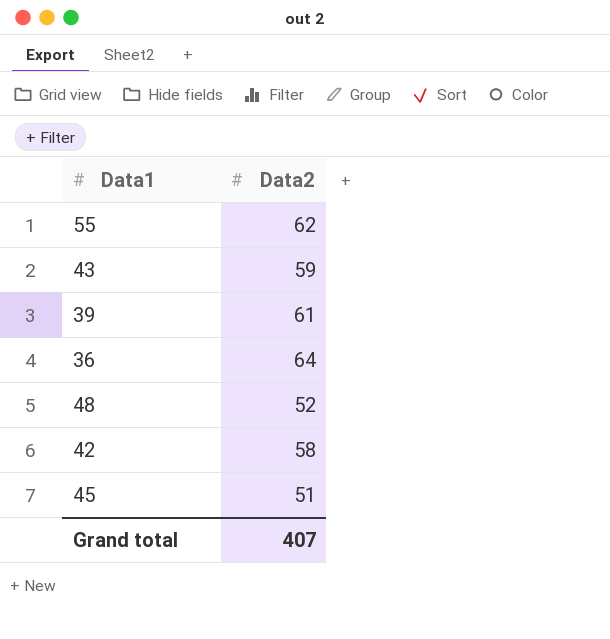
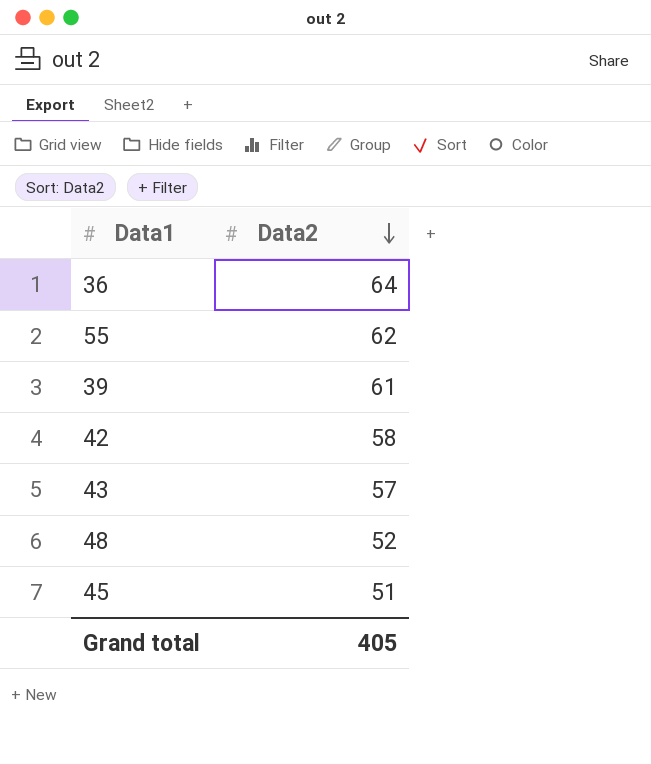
row order: none -> Data2 descending
43 | Data2: 59 -> 57
Grand total | Data2: 407 -> 405

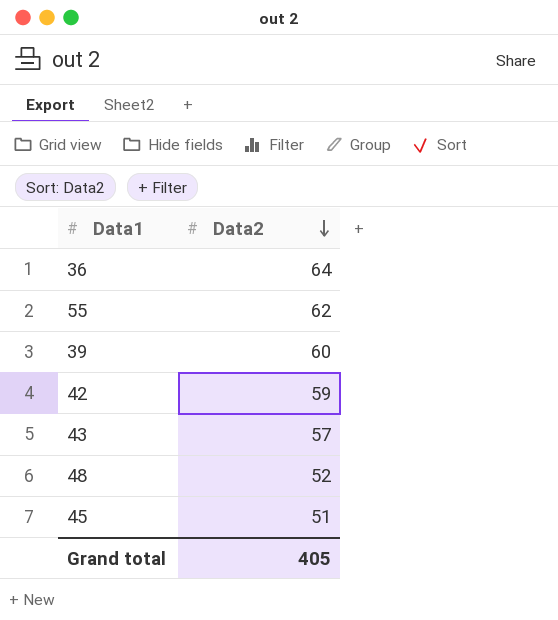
39 | Data2: 61 -> 60
42 | Data2: 58 -> 59

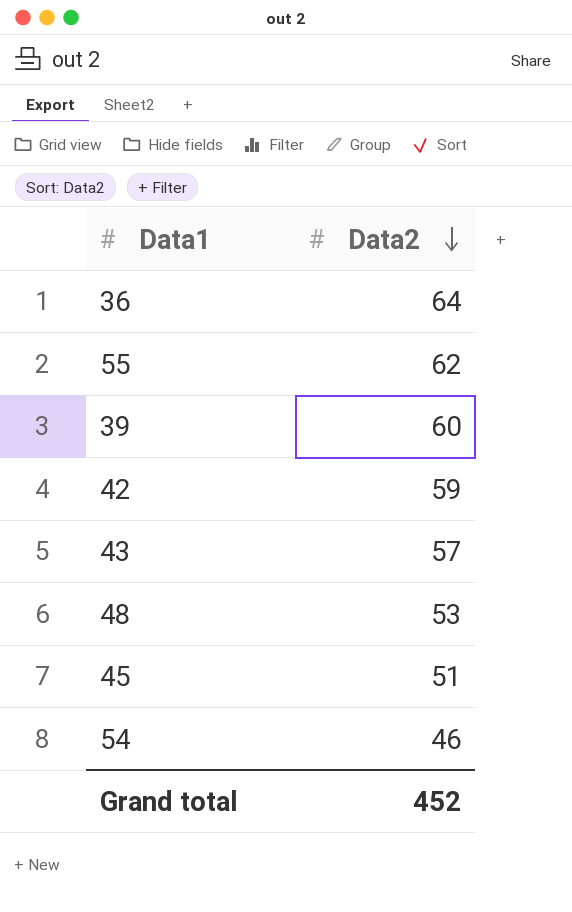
48 | Data2: 52 -> 53
row 54: none -> 46
Grand total | Data2: 405 -> 452

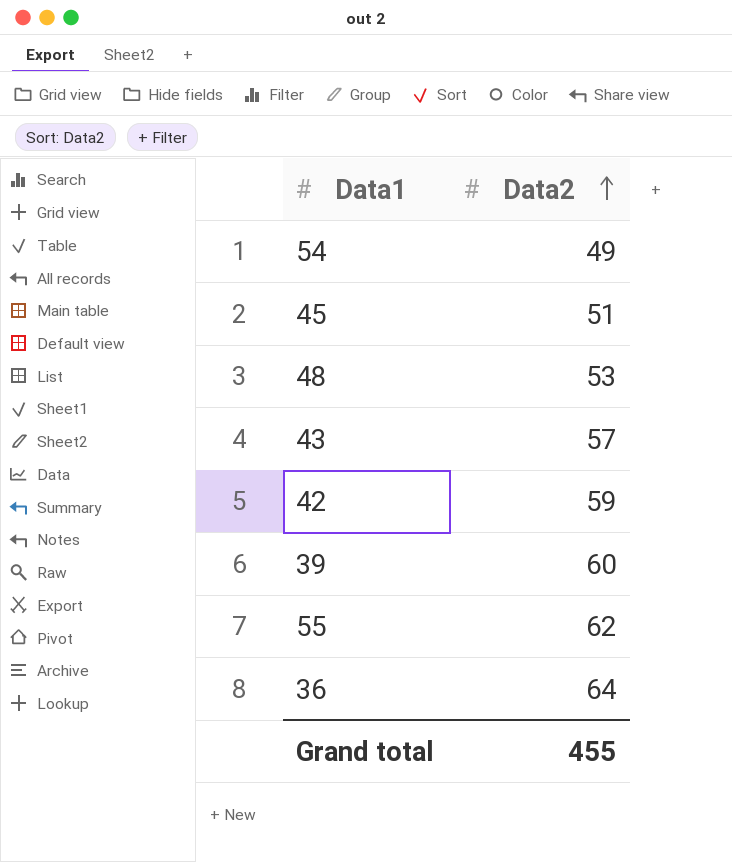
row order: Data2 descending -> Data2 ascending
54 | Data2: 46 -> 49
Grand total | Data2: 452 -> 455

